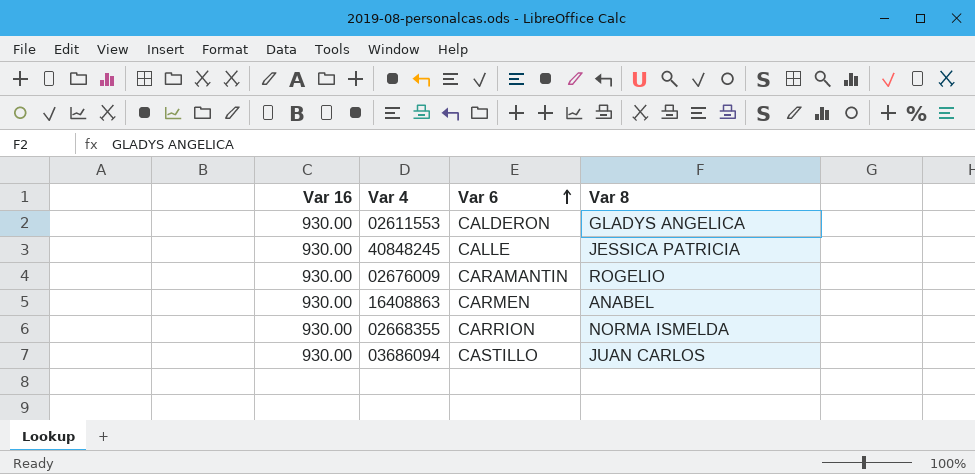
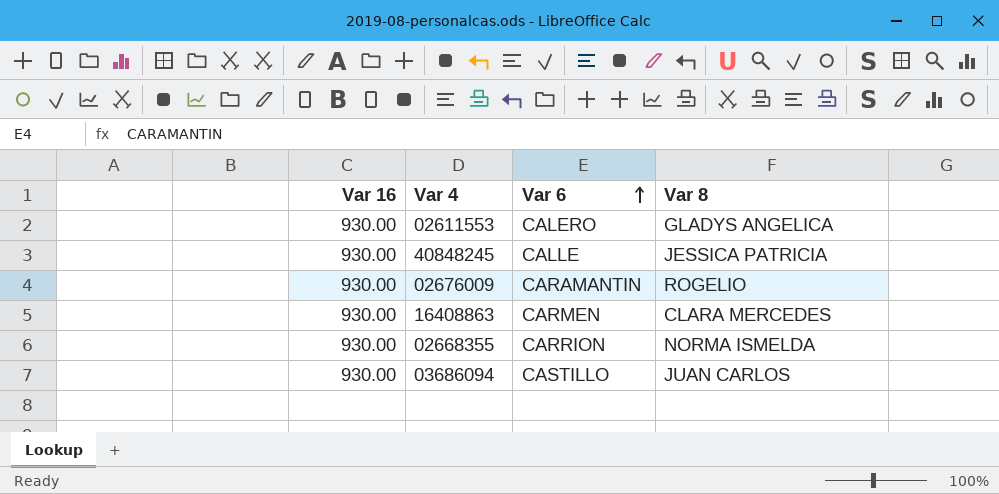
02611553 | Var 6: CALDERON -> CALERO
16408863 | Var 8: ANABEL -> CLARA MERCEDES

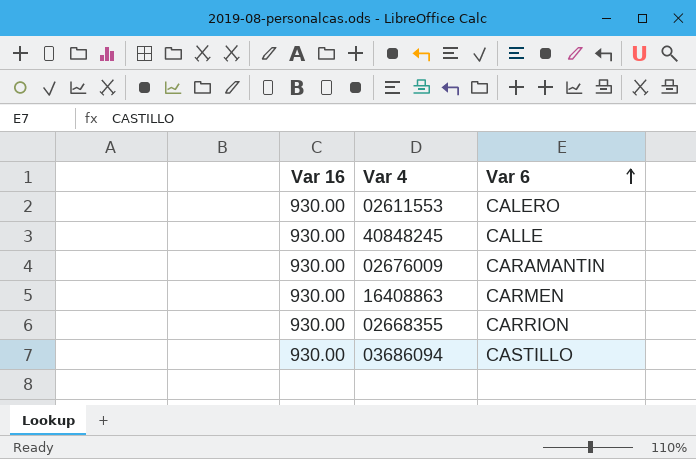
column Var 8 | position: 4 -> none

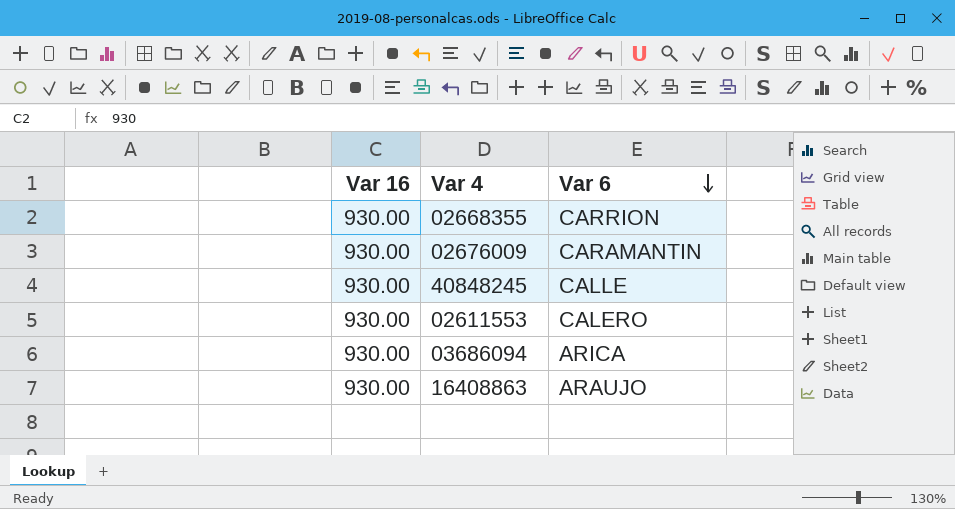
row order: Var 6 ascending -> Var 6 descending
03686094 | Var 6: CASTILLO -> ARICA
16408863 | Var 6: CARMEN -> ARAUJO

